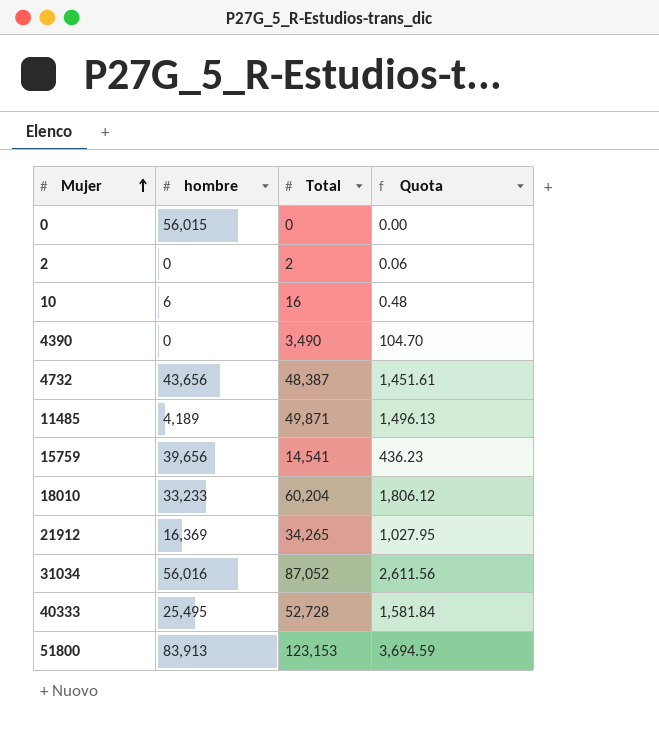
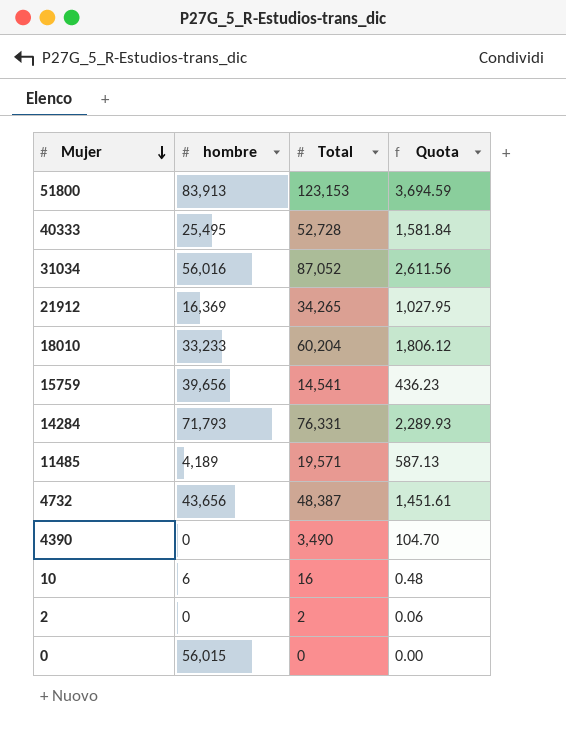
row order: Mujer ascending -> Mujer descending
row 14284: none -> 71,793 | 76,331 | 2,289.93
11485 | Total: 49,871 -> 19,571
11485 | Quota: 1,496.13 -> 587.13

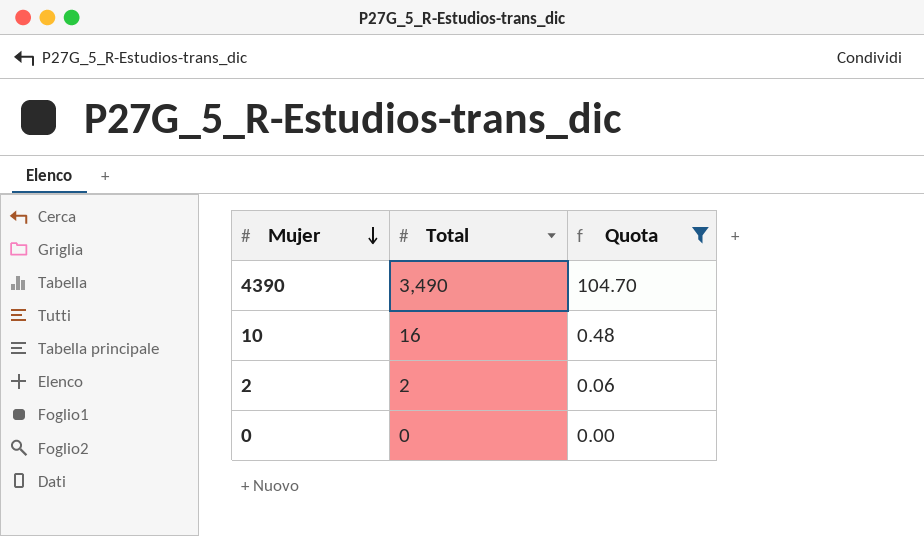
filter: none -> Quota <= 104.70
column hombre | position: 2 -> none

